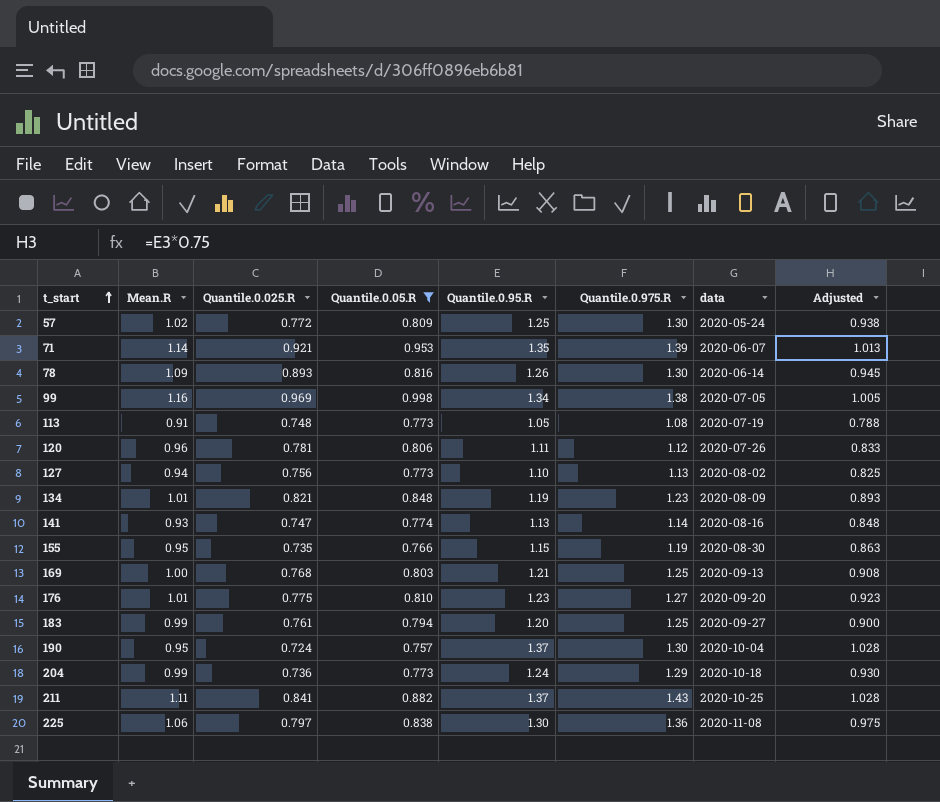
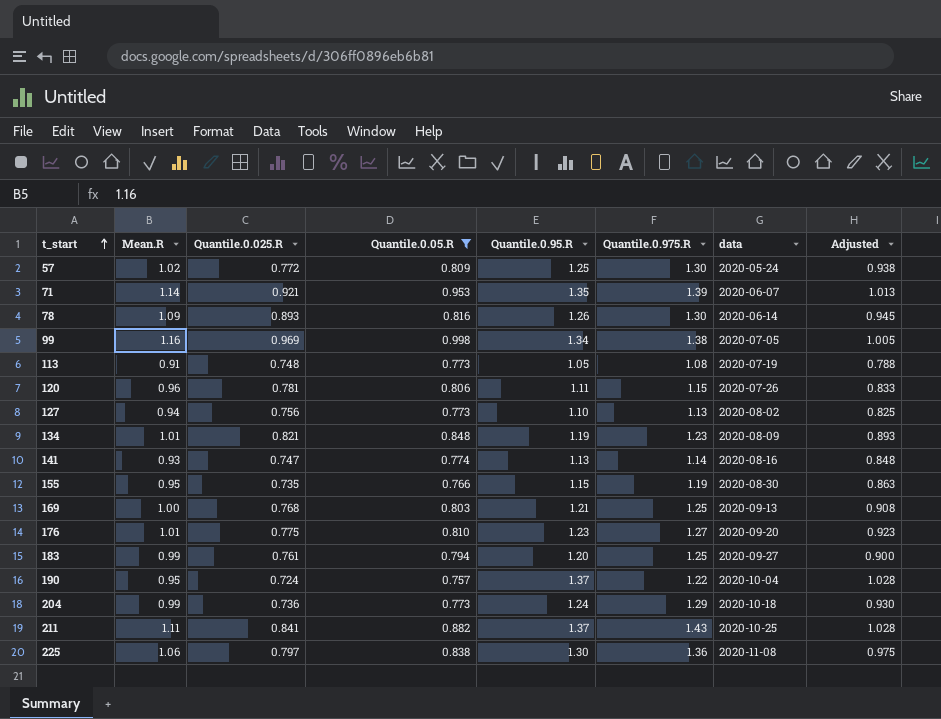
120 | Quantile.0.975.R: 1.12 -> 1.15
190 | Quantile.0.975.R: 1.30 -> 1.22

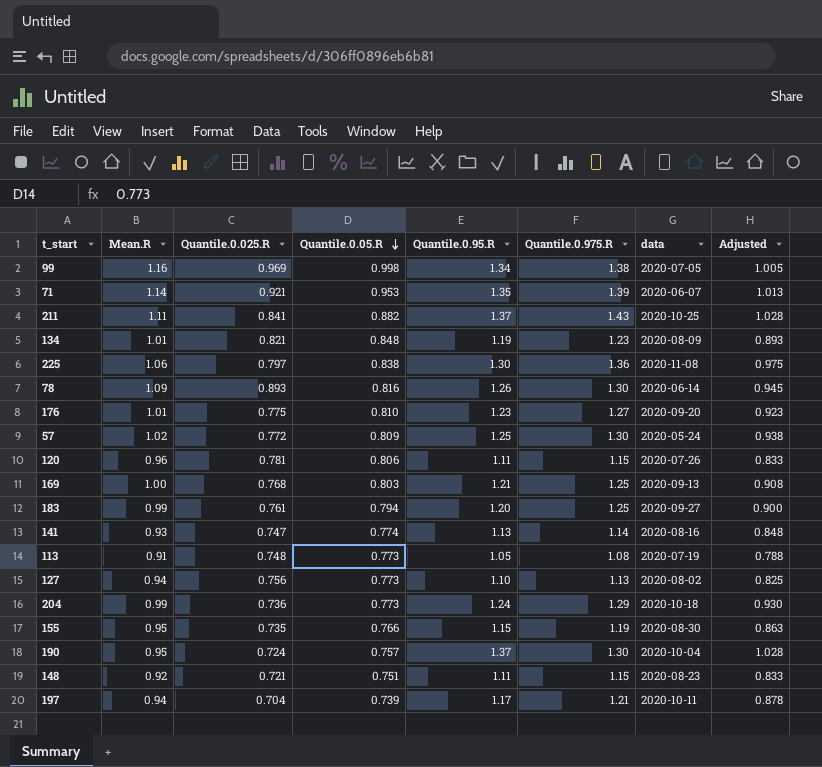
filter: Quantile.0.05.R >= 0.757 -> none
row order: t_start ascending -> Quantile.0.05.R descending
190 | Quantile.0.975.R: 1.22 -> 1.30

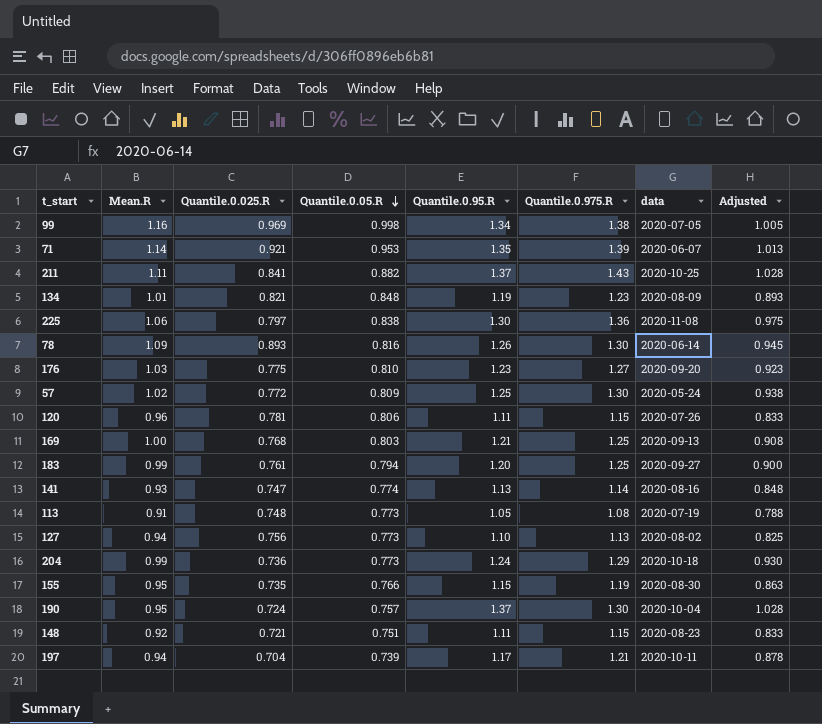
176 | Mean.R: 1.01 -> 1.03

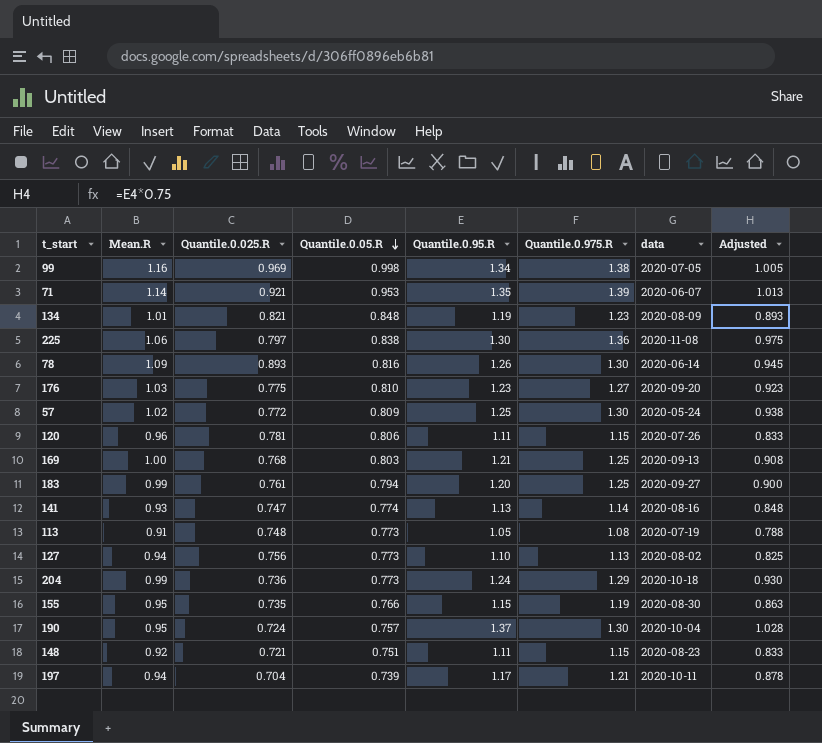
row 211: 1.11 | 0.841 | 0.882 | 1.37 | 1.43 | 2020-10-25 | 1.028 -> none

